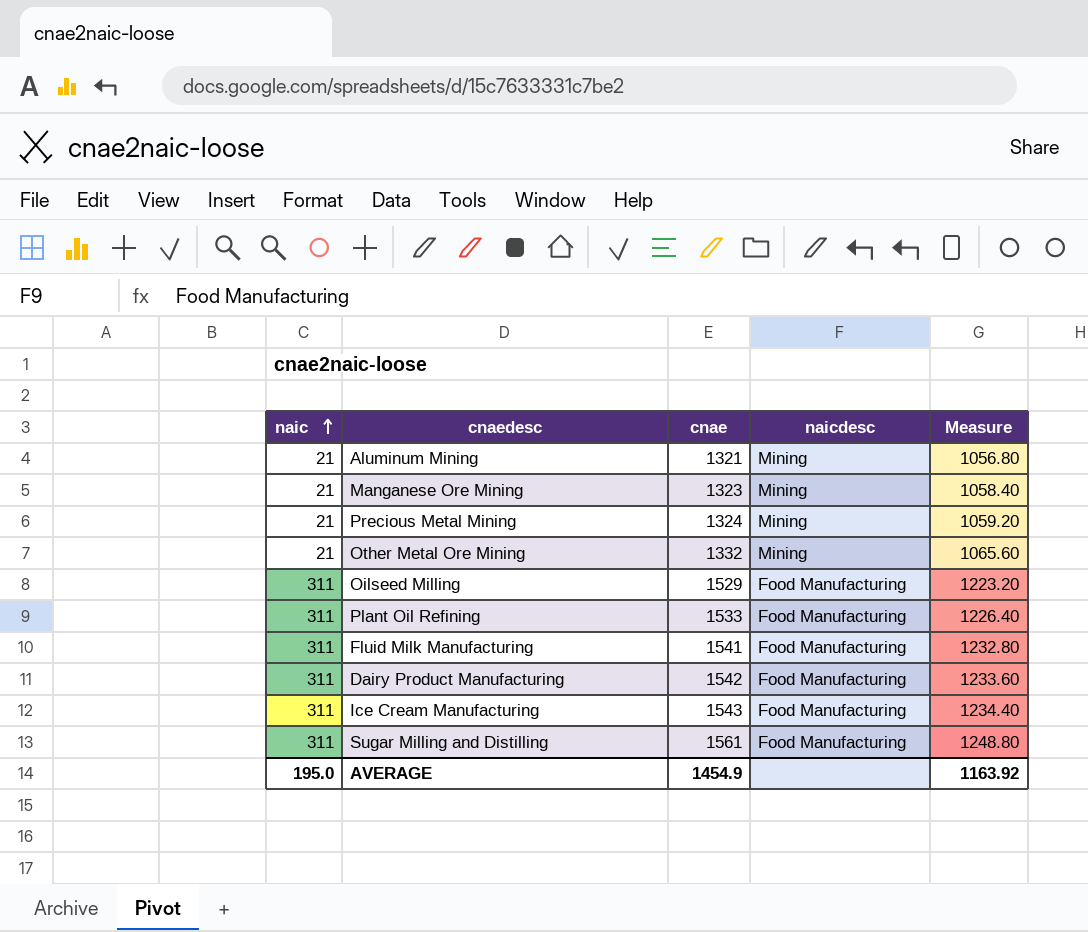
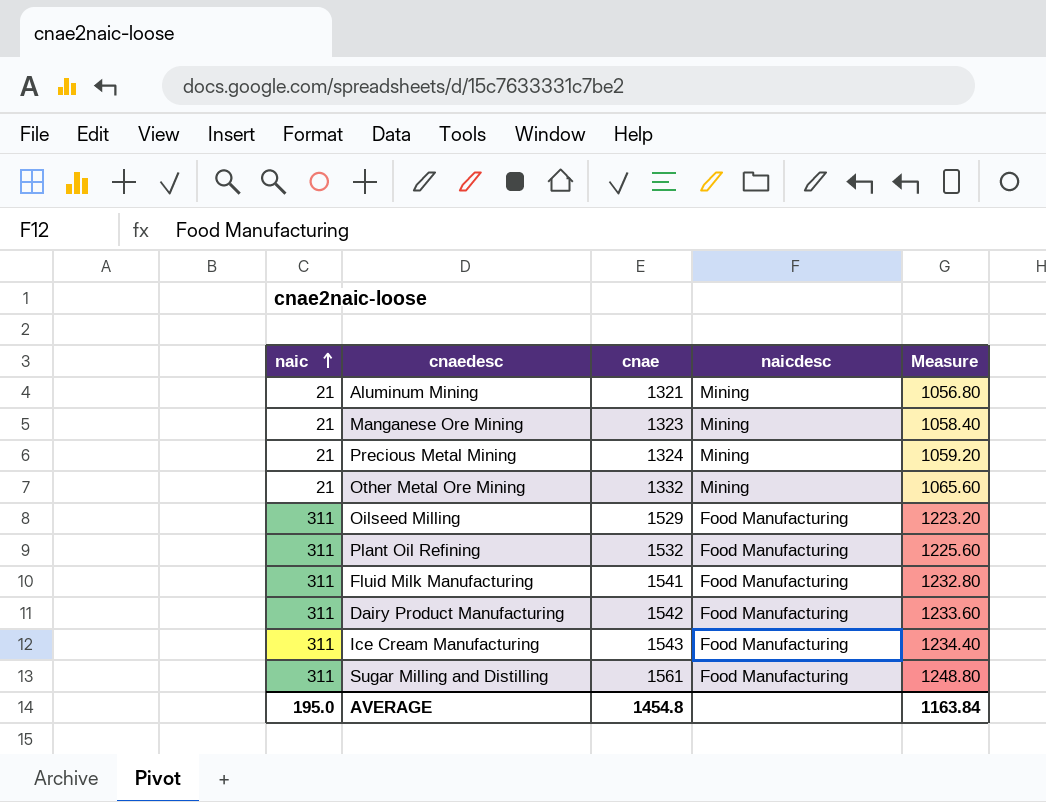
Plant Oil Refining | cnae: 1533 -> 1532
Plant Oil Refining | Measure: 1226.40 -> 1225.60
AVERAGE | cnae: 1454.9 -> 1454.8
AVERAGE | Measure: 1163.92 -> 1163.84

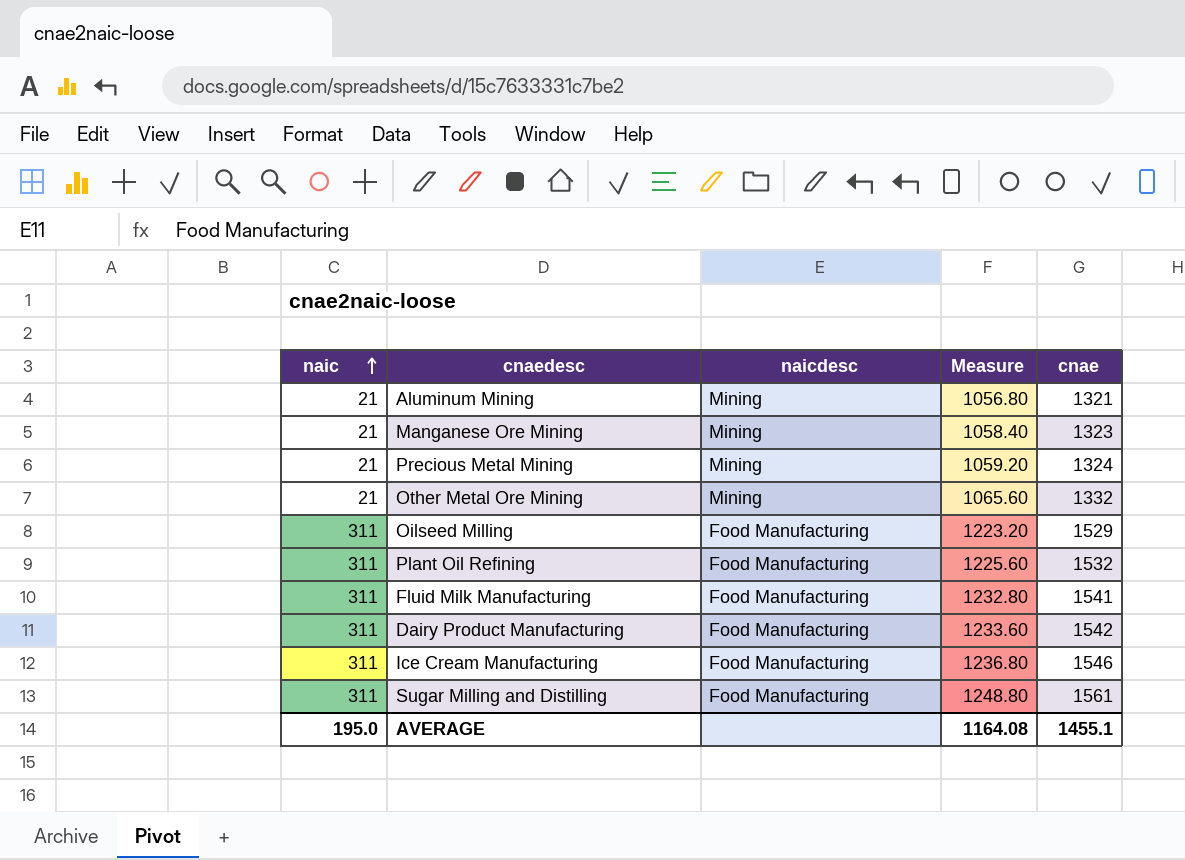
column cnae | position: 3 -> 5
Ice Cream Manufacturing | Measure: 1234.40 -> 1236.80
Ice Cream Manufacturing | cnae: 1543 -> 1546
AVERAGE | Measure: 1163.84 -> 1164.08
AVERAGE | cnae: 1454.8 -> 1455.1

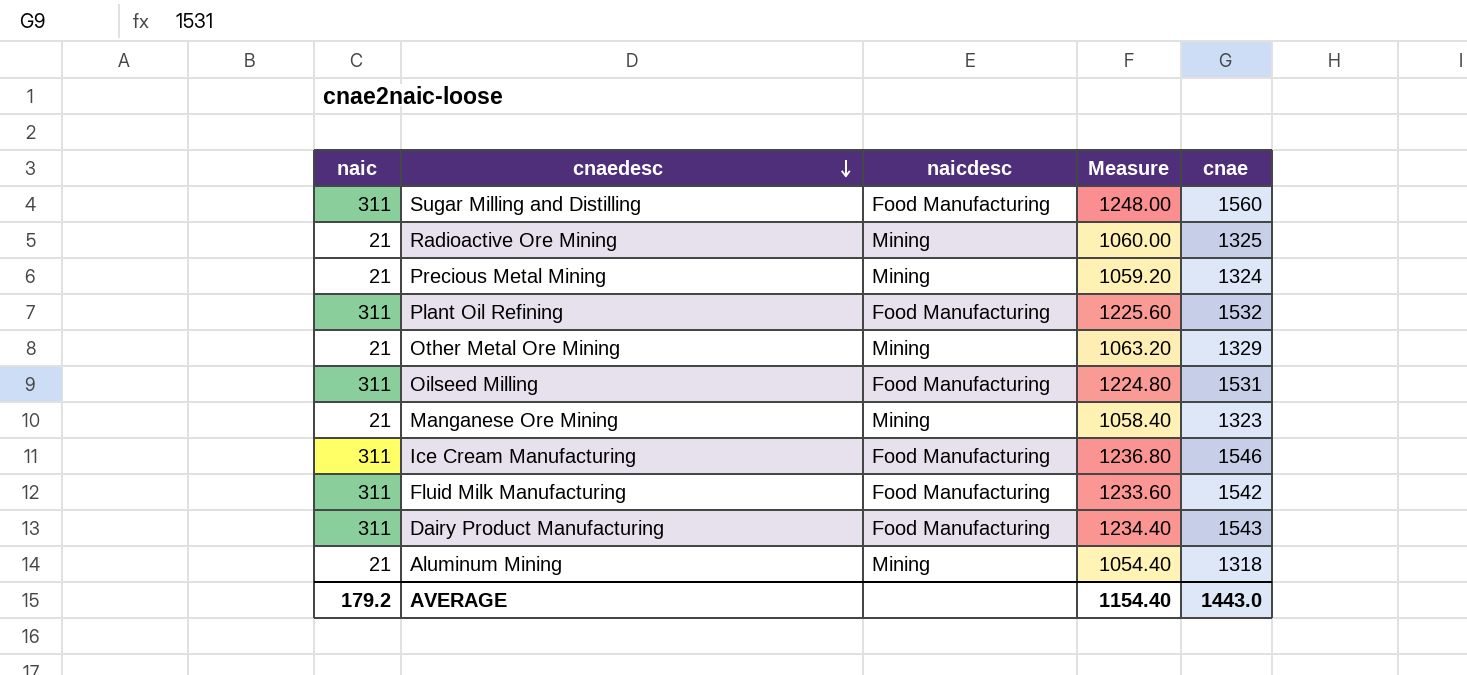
row order: naic ascending -> cnaedesc descending
Sugar Milling and Distilling | Measure: 1248.80 -> 1248.00
Sugar Milling and Distilling | cnae: 1561 -> 1560
row Radioactive Ore Mining: none -> 21 | Mining | 1060.00 | 1325
Other Metal Ore Mining | Measure: 1065.60 -> 1063.20
Other Metal Ore Mining | cnae: 1332 -> 1329
Oilseed Milling | Measure: 1223.20 -> 1224.80
Oilseed Milling | cnae: 1529 -> 1531
Fluid Milk Manufacturing | Measure: 1232.80 -> 1233.60
Fluid Milk Manufacturing | cnae: 1541 -> 1542
Dairy Product Manufacturing | Measure: 1233.60 -> 1234.40
Dairy Product Manufacturing | cnae: 1542 -> 1543
Aluminum Mining | Measure: 1056.80 -> 1054.40
Aluminum Mining | cnae: 1321 -> 1318
AVERAGE | naic: 195.0 -> 179.2
AVERAGE | Measure: 1164.08 -> 1154.40
AVERAGE | cnae: 1455.1 -> 1443.0

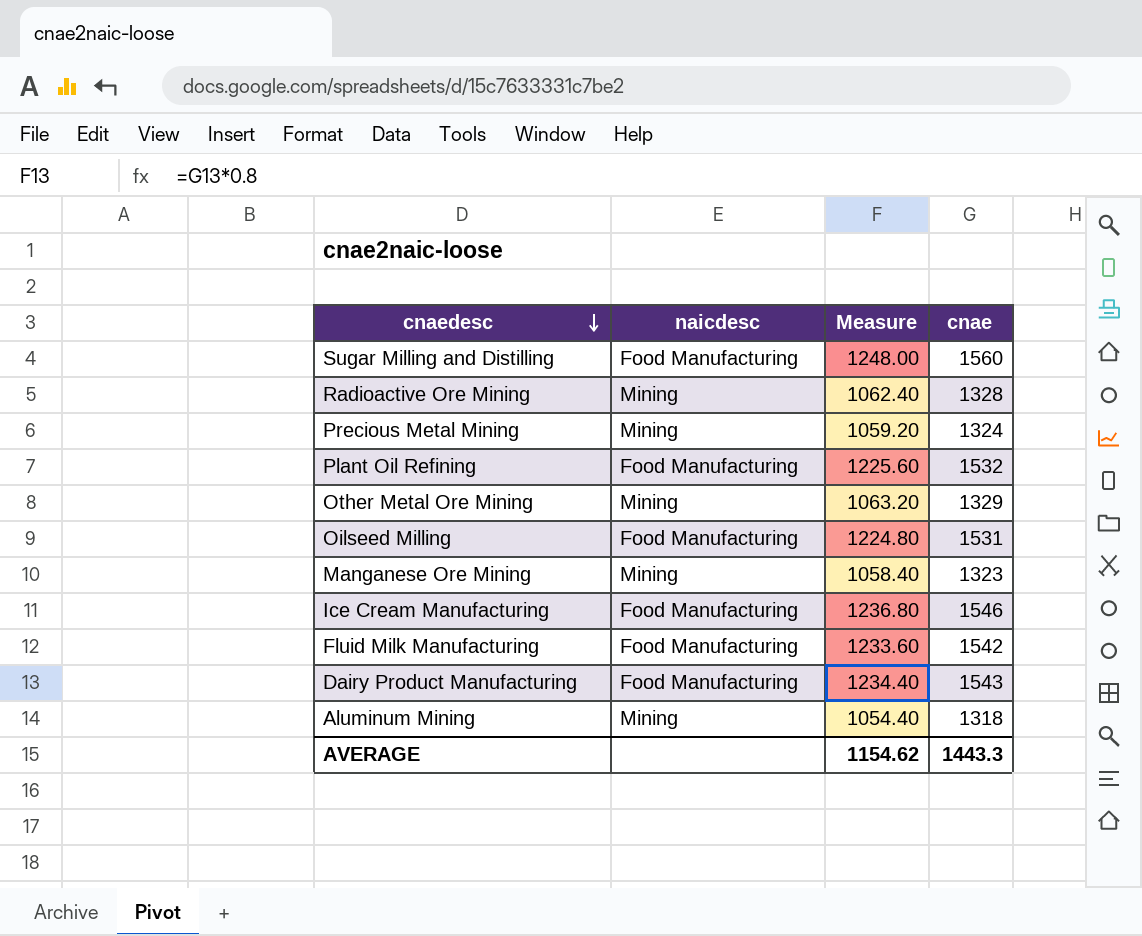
column naic | position: 1 -> none
Radioactive Ore Mining | Measure: 1060.00 -> 1062.40
Radioactive Ore Mining | cnae: 1325 -> 1328
AVERAGE | Measure: 1154.40 -> 1154.62
AVERAGE | cnae: 1443.0 -> 1443.3

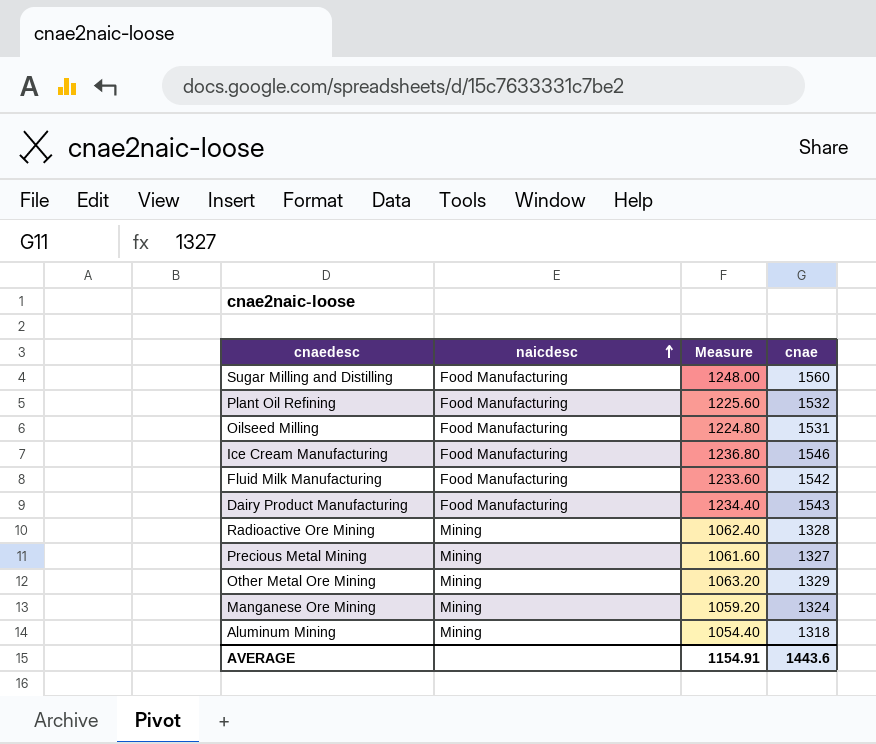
row order: cnaedesc descending -> naicdesc ascending
Precious Metal Mining | Measure: 1059.20 -> 1061.60
Precious Metal Mining | cnae: 1324 -> 1327
Manganese Ore Mining | Measure: 1058.40 -> 1059.20
Manganese Ore Mining | cnae: 1323 -> 1324
AVERAGE | Measure: 1154.62 -> 1154.91
AVERAGE | cnae: 1443.3 -> 1443.6

